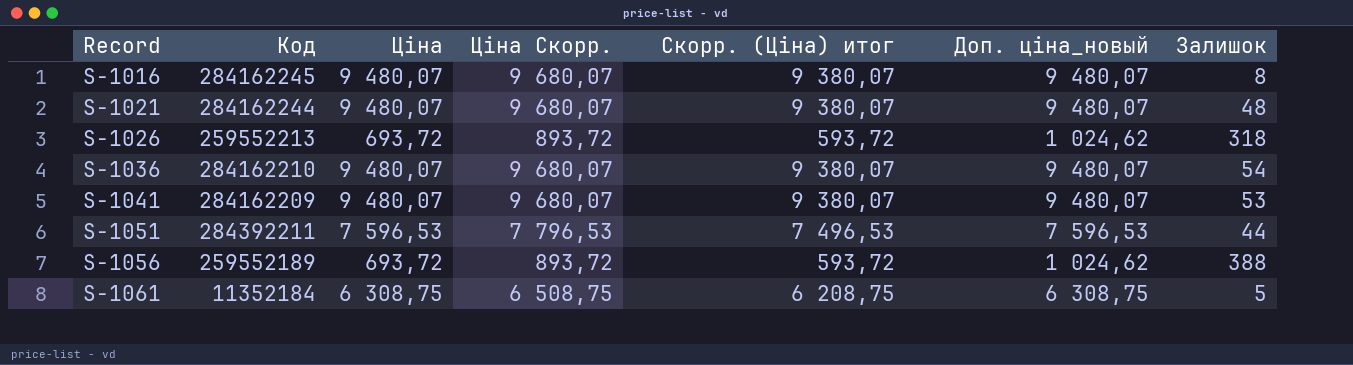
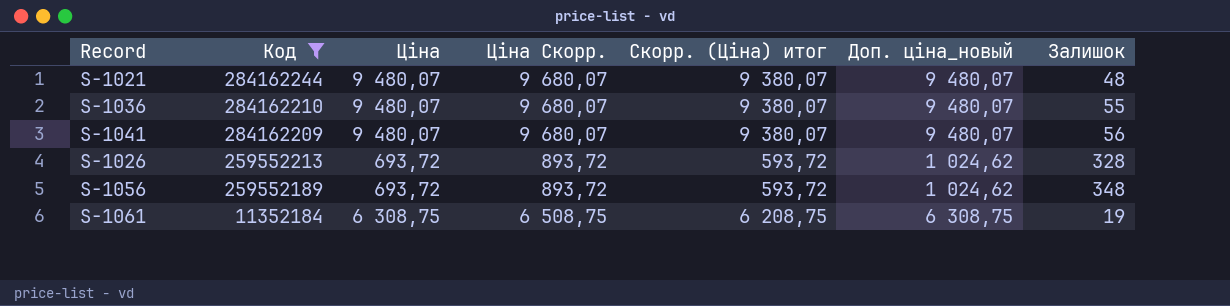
filter: none -> Код <= 284162244
row order: Record ascending -> Код descending
S-1036 | Залишок: 54 -> 55
S-1041 | Залишок: 53 -> 56
S-1026 | Залишок: 318 -> 328
S-1056 | Залишок: 388 -> 348
S-1061 | Залишок: 5 -> 19

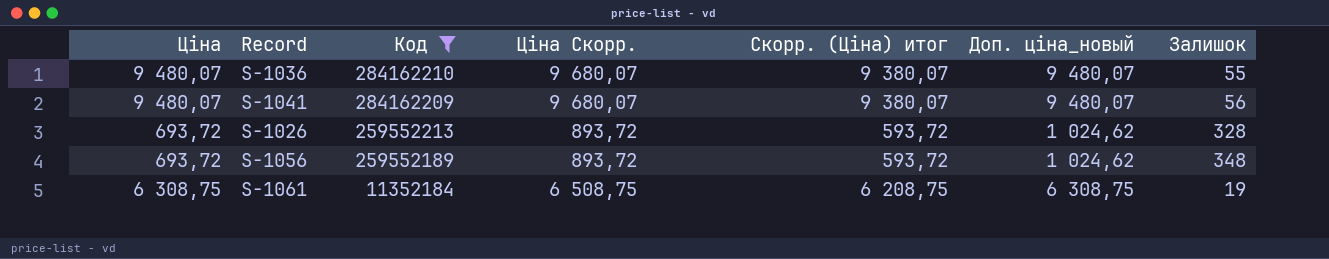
column Ціна | position: 3 -> 1
row S-1021: 284162244 | 9 480,07 | 9 680,07 | 9 380,07 | 9 480,07 | 48 -> none

